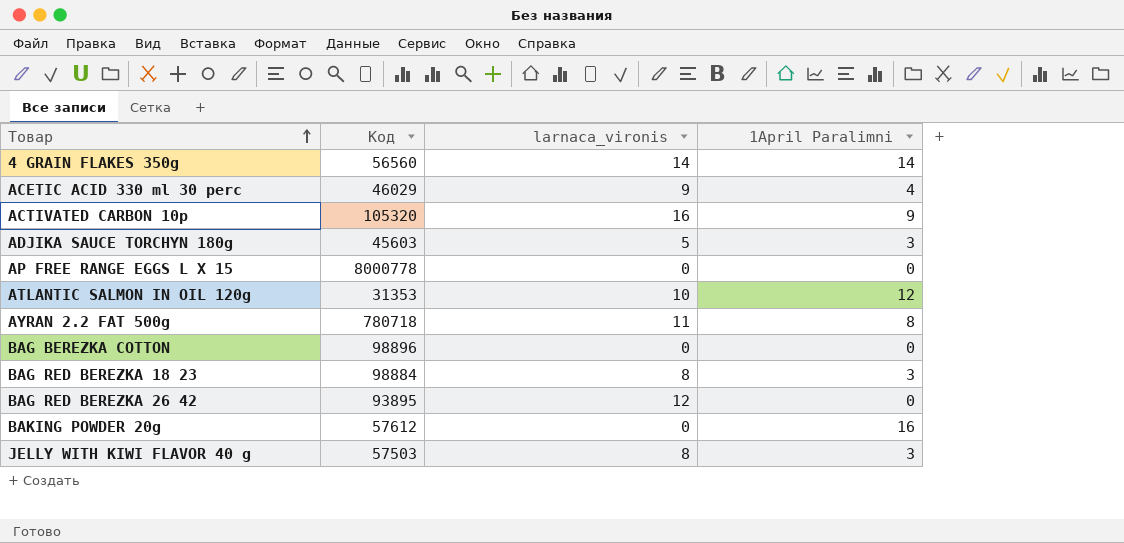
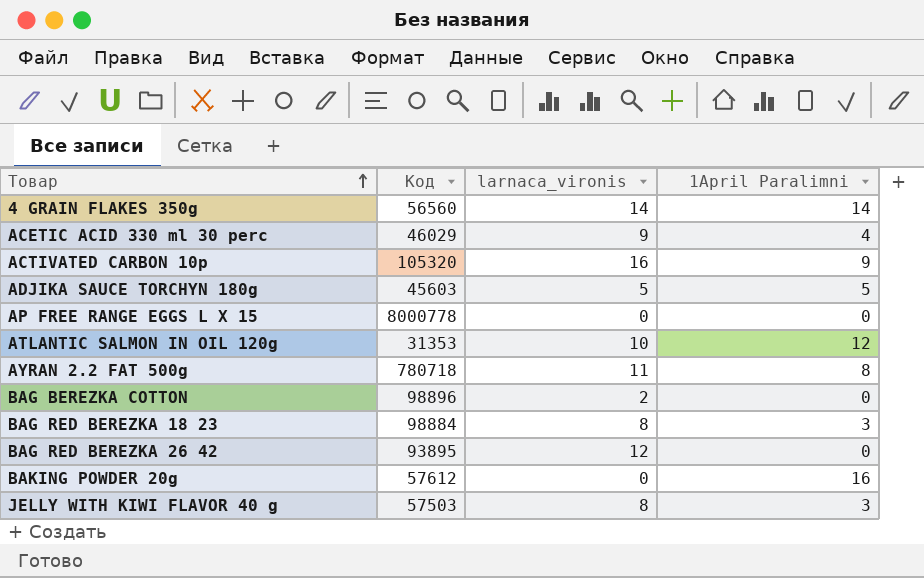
ADJIKA SAUCE TORCHYN 180g | 1April Paralimni: 3 -> 5
BAG BEREZKA COTTON | larnaca_vironis: 0 -> 2

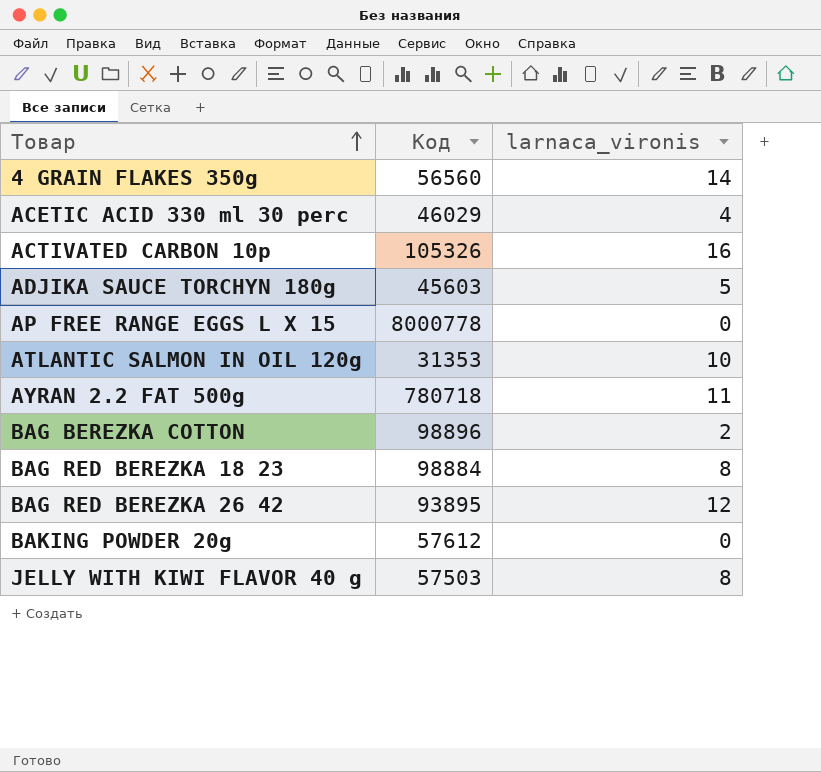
column 1April Paralimni | position: 4 -> none
ACETIC ACID 330 ml 30 perc | larnaca_vironis: 9 -> 4
ACTIVATED CARBON 10p | Код: 105320 -> 105326

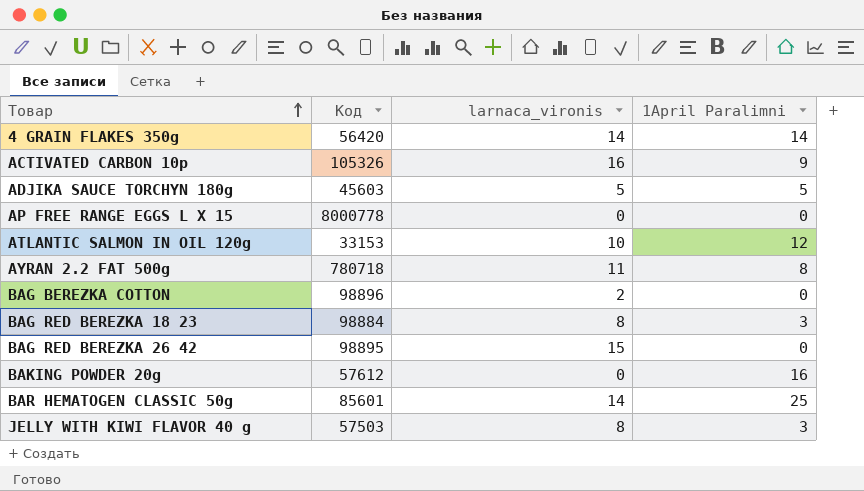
column 1April Paralimni | position: none -> 4
row ACETIC ACID 330 ml 30 perc: 46029 | 4 -> none
4 GRAIN FLAKES 350g | Код: 56560 -> 56420
ATLANTIC SALMON IN OIL 120g | Код: 31353 -> 33153
BAG RED BEREZKA 26 42 | Код: 93895 -> 98895
BAG RED BEREZKA 26 42 | larnaca_vironis: 12 -> 15
row BAR HEMATOGEN CLASSIC 50g: none -> 85601 | 14 | 25

